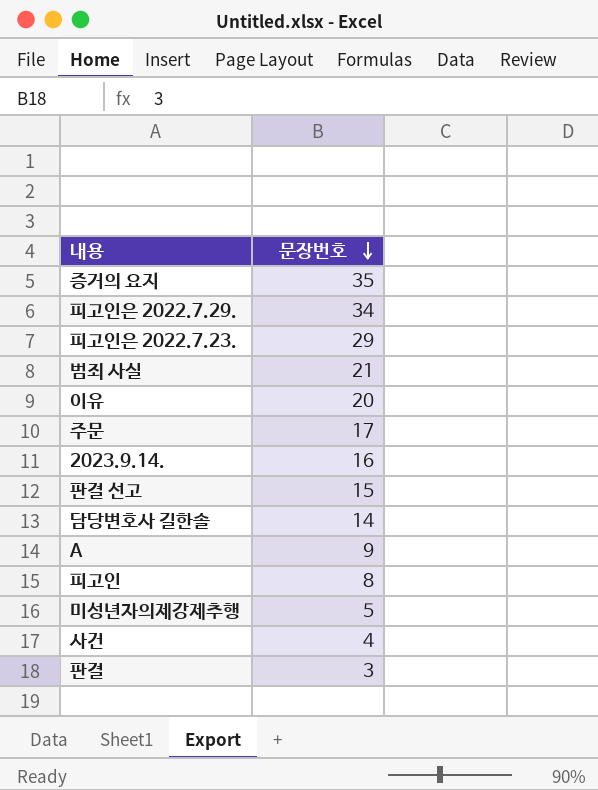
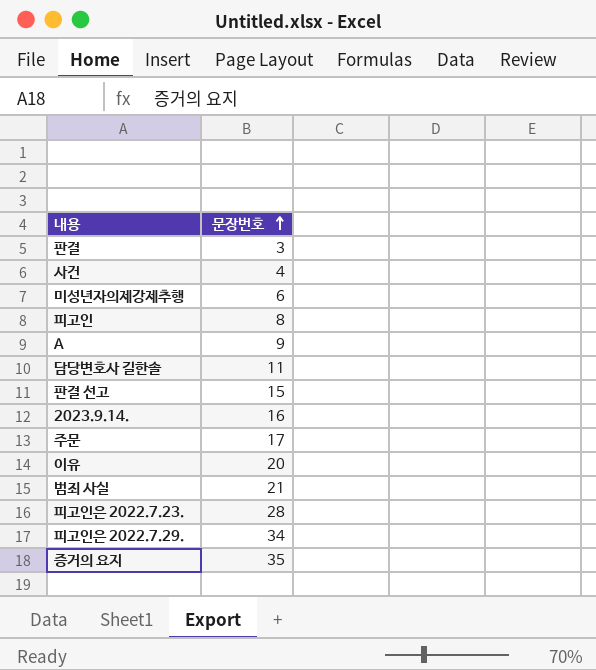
row order: 문장번호 descending -> 문장번호 ascending
미성년자의제강제추행 | 문장번호: 5 -> 6
담당변호사 길한솔 | 문장번호: 14 -> 11
피고인은 2022.7.23. | 문장번호: 29 -> 28

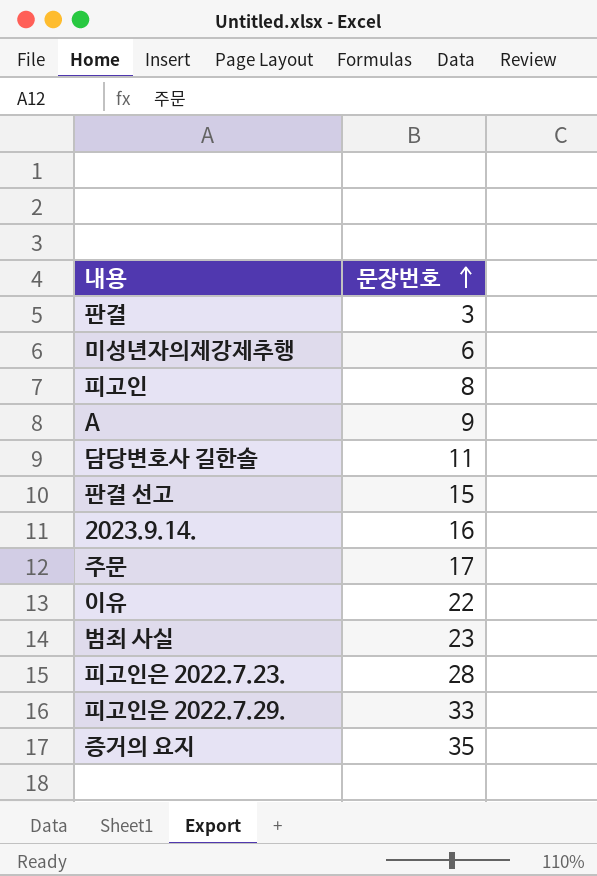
row 사건: 4 -> none
이유 | 문장번호: 20 -> 22
범죄 사실 | 문장번호: 21 -> 23
피고인은 2022.7.29. | 문장번호: 34 -> 33

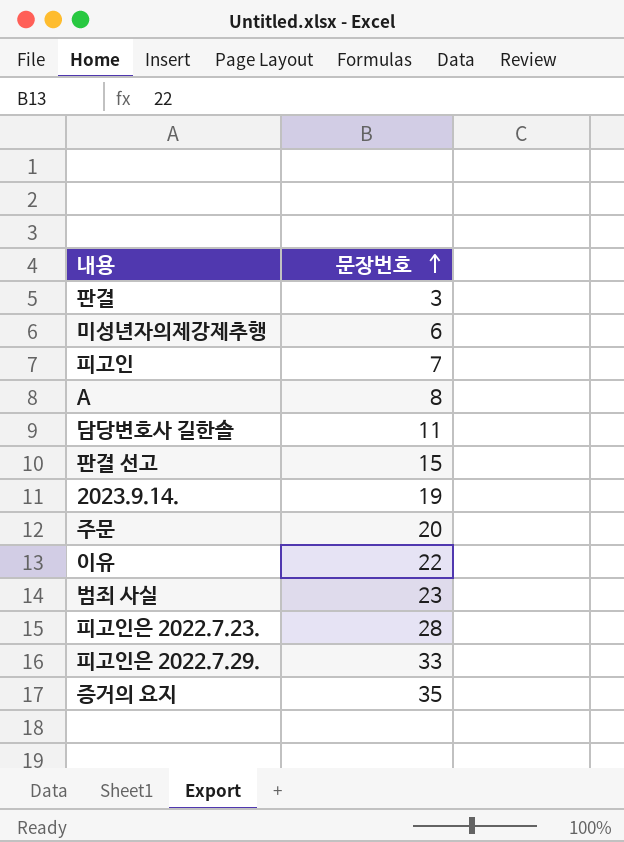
피고인 | 문장번호: 8 -> 7
A | 문장번호: 9 -> 8
2023.9.14. | 문장번호: 16 -> 19
주문 | 문장번호: 17 -> 20

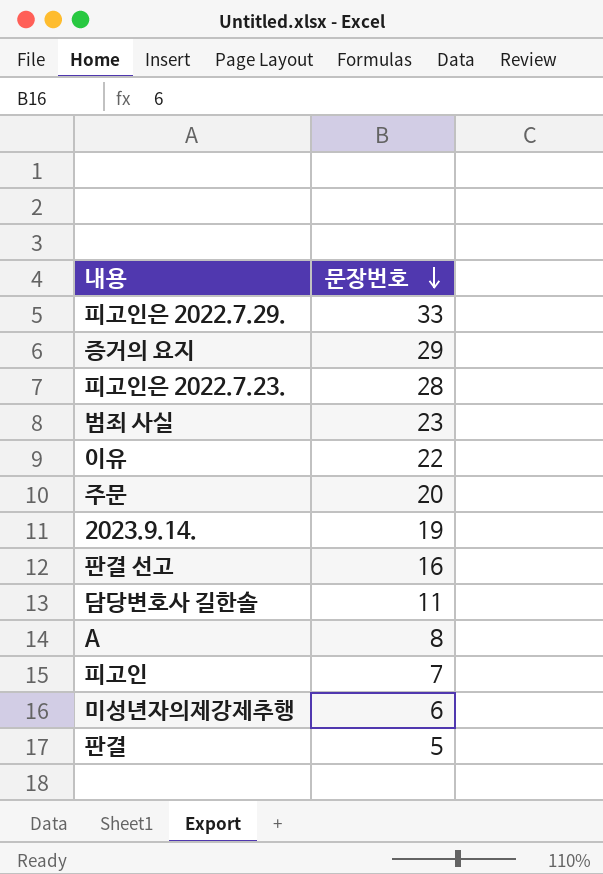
row order: 문장번호 ascending -> 문장번호 descending
증거의 요지 | 문장번호: 35 -> 29
판결 선고 | 문장번호: 15 -> 16
판결 | 문장번호: 3 -> 5

